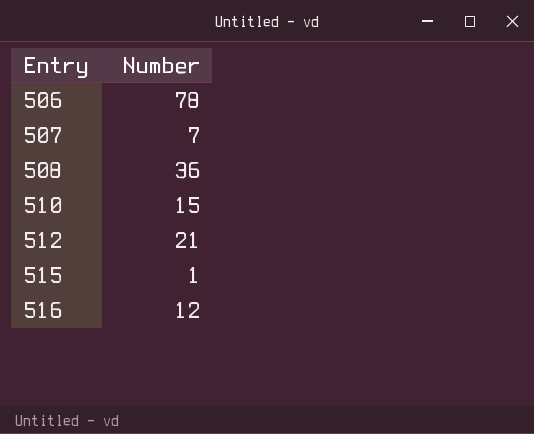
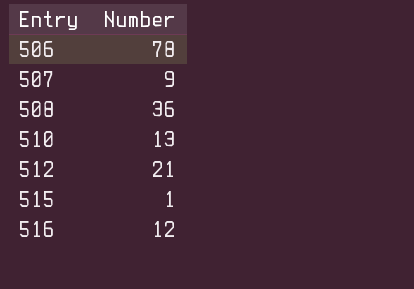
507 | Number: 7 -> 9
510 | Number: 15 -> 13

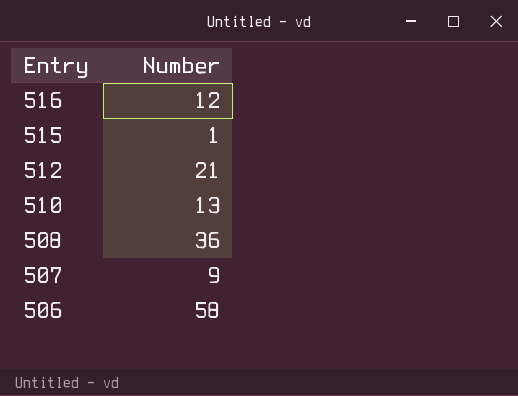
row order: Entry ascending -> Entry descending
506 | Number: 78 -> 58

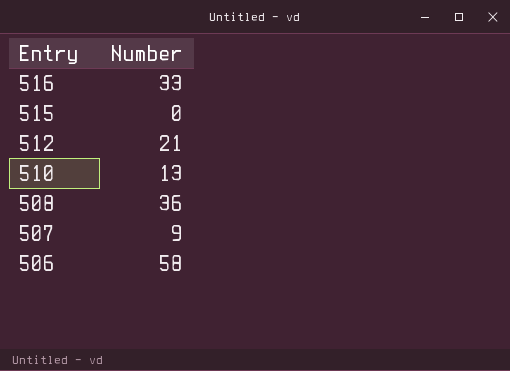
516 | Number: 12 -> 33
515 | Number: 1 -> 0

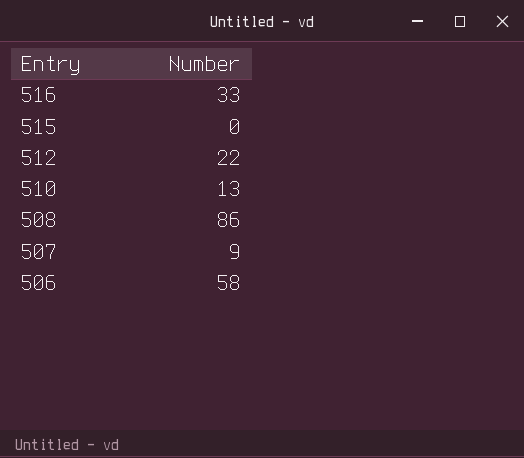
512 | Number: 21 -> 22
508 | Number: 36 -> 86

